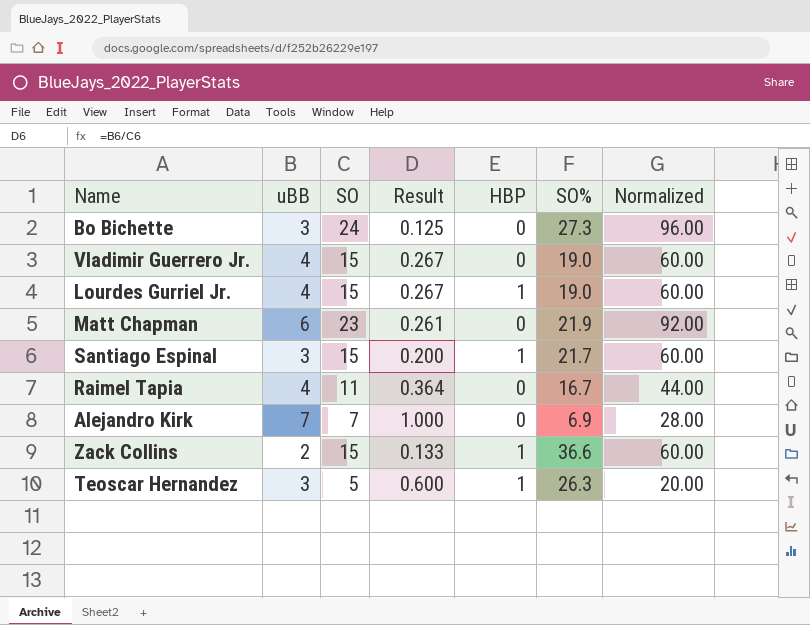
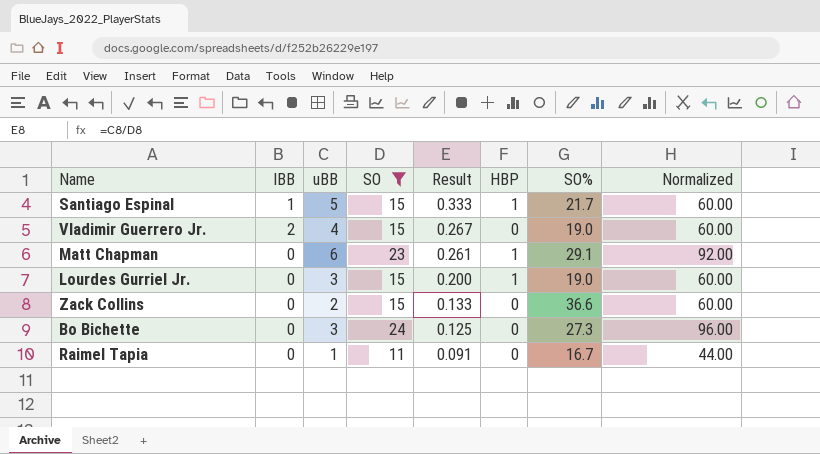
filter: none -> SO >= 11
row order: none -> Result descending
column IBB | position: none -> 2
Santiago Espinal | uBB: 3 -> 5
Santiago Espinal | Result: 0.200 -> 0.333
Matt Chapman | HBP: 0 -> 1
Matt Chapman | SO%: 21.9 -> 29.1
Lourdes Gurriel Jr. | uBB: 4 -> 3
Lourdes Gurriel Jr. | Result: 0.267 -> 0.200
Zack Collins | HBP: 1 -> 0
Raimel Tapia | uBB: 4 -> 1
Raimel Tapia | Result: 0.364 -> 0.091

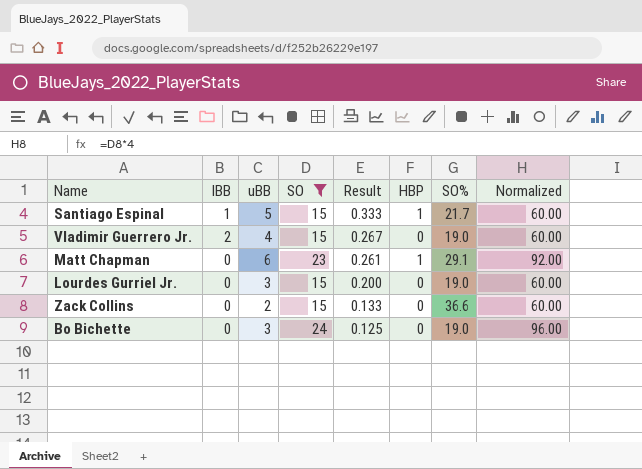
row Raimel Tapia: 0 | 1 | 11 | 0.091 | 0 | 16.7 | 44.00 -> none
Lourdes Gurriel Jr. | HBP: 1 -> 0
Bo Bichette | SO%: 27.3 -> 19.0

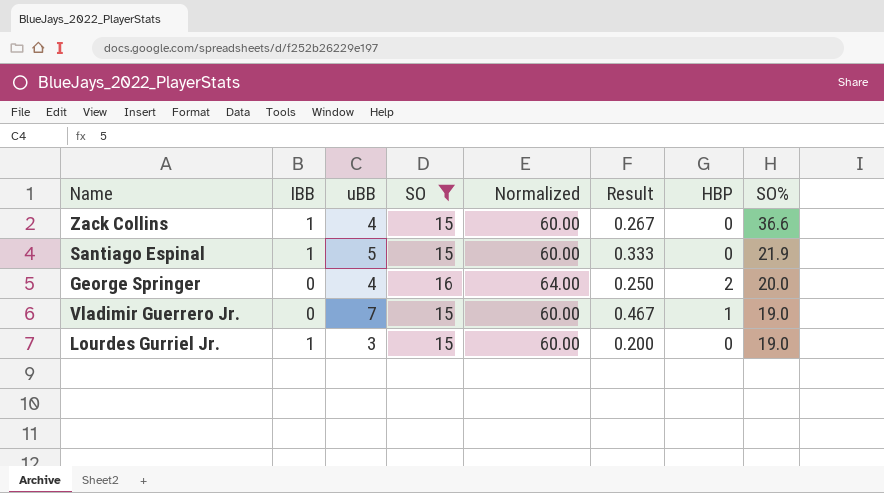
row order: Result descending -> SO% descending
column Normalized | position: 8 -> 5
row Matt Chapman: 0 | 6 | 23 | 0.261 | 1 | 29.1 | 92.00 -> none
row Bo Bichette: 0 | 3 | 24 | 0.125 | 0 | 19.0 | 96.00 -> none
Zack Collins | IBB: 0 -> 1
Zack Collins | uBB: 2 -> 4
Zack Collins | Result: 0.133 -> 0.267
Santiago Espinal | HBP: 1 -> 0
Santiago Espinal | SO%: 21.7 -> 21.9
row George Springer: none -> 0 | 4 | 16 | 64.00 | 0.250 | 2 | 20.0
Vladimir Guerrero Jr. | IBB: 2 -> 0
Vladimir Guerrero Jr. | uBB: 4 -> 7
Vladimir Guerrero Jr. | Result: 0.267 -> 0.467
Vladimir Guerrero Jr. | HBP: 0 -> 1
Lourdes Gurriel Jr. | IBB: 0 -> 1

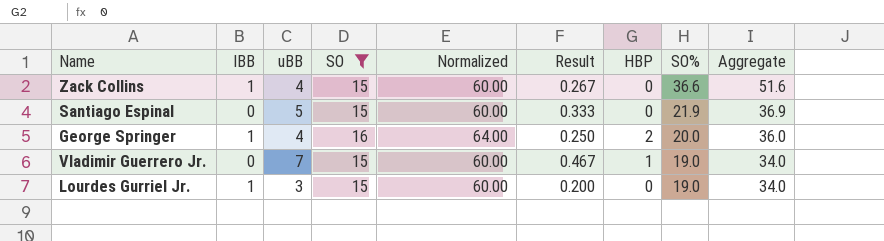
column Aggregate | formula: none -> [SO] + [SO%]
Santiago Espinal | IBB: 1 -> 0
George Springer | IBB: 0 -> 1

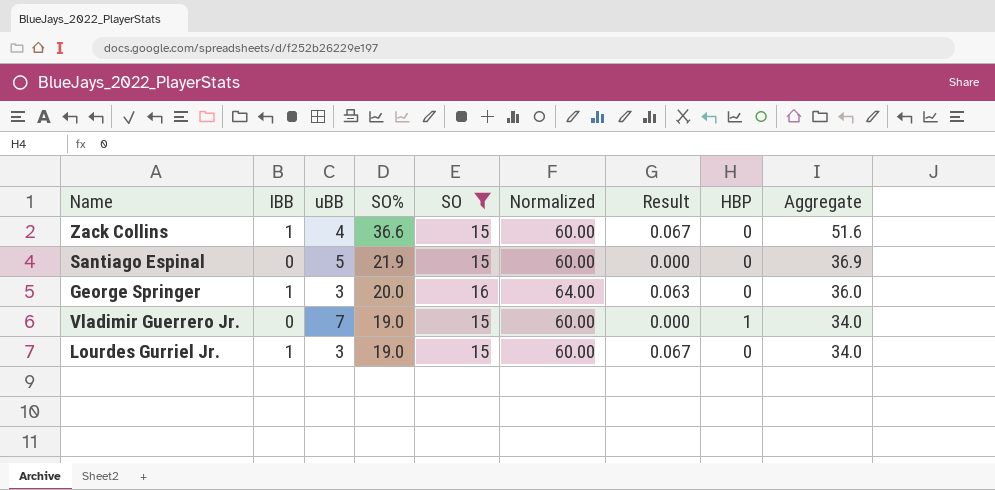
column SO% | position: 8 -> 4
column Result | formula: [uBB] / [SO] -> [IBB] / [SO]
George Springer | uBB: 4 -> 3
George Springer | HBP: 2 -> 0

